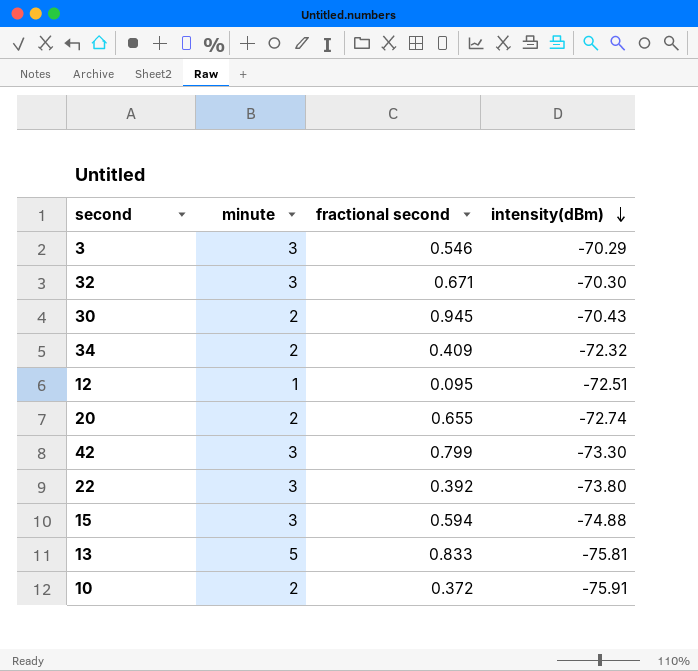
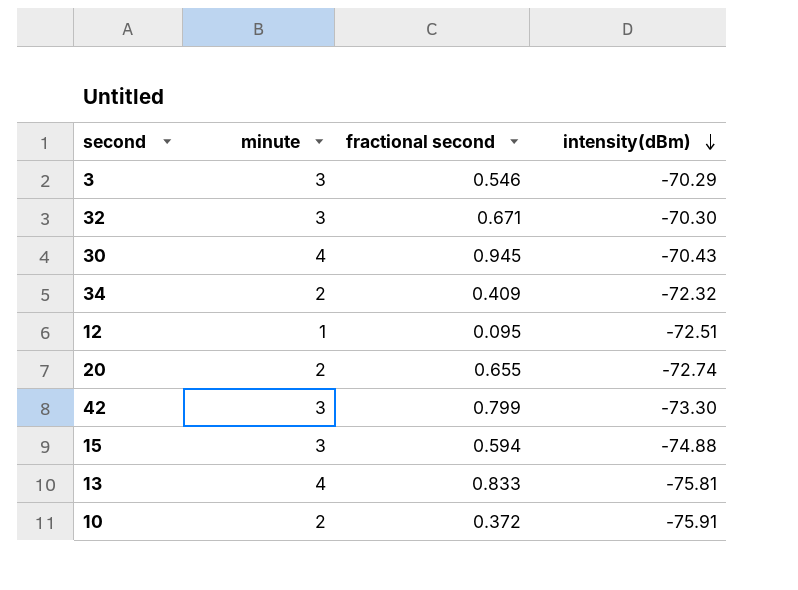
row 22: 3 | 0.392 | -73.80 -> none
30 | minute: 2 -> 4
13 | minute: 5 -> 4

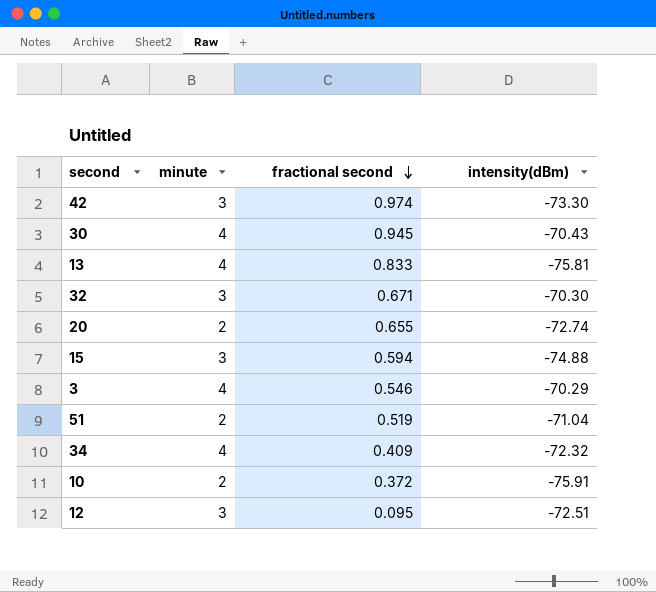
row order: intensity(dBm) descending -> fractional second descending
42 | fractional second: 0.799 -> 0.974
3 | minute: 3 -> 4
row 51: none -> 2 | 0.519 | -71.04
34 | minute: 2 -> 4
12 | minute: 1 -> 3

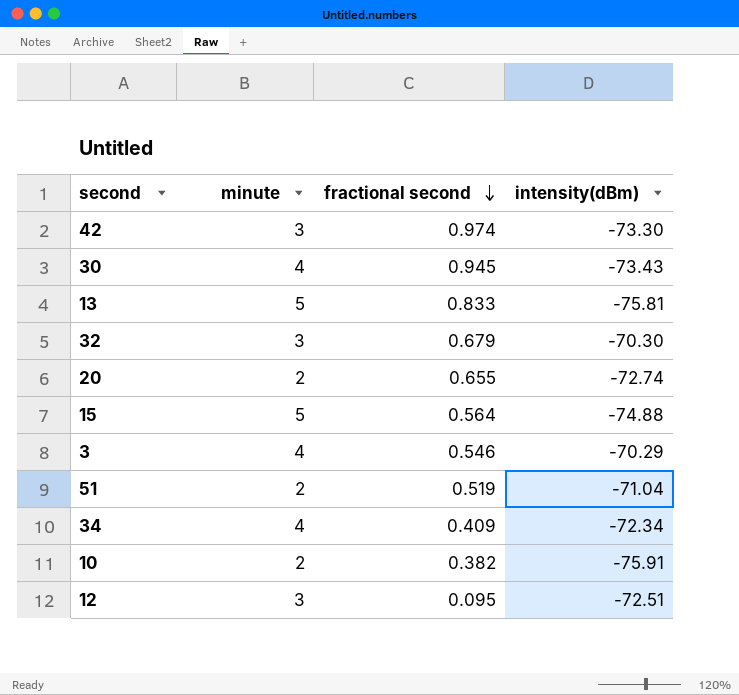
30 | intensity(dBm): -70.43 -> -73.43
13 | minute: 4 -> 5
32 | fractional second: 0.671 -> 0.679
15 | minute: 3 -> 5
15 | fractional second: 0.594 -> 0.564
34 | intensity(dBm): -72.32 -> -72.34
10 | fractional second: 0.372 -> 0.382

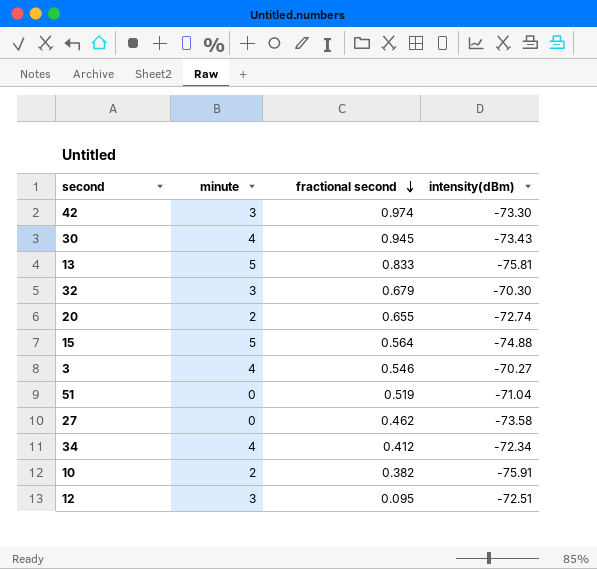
3 | intensity(dBm): -70.29 -> -70.27
51 | minute: 2 -> 0
row 27: none -> 0 | 0.462 | -73.58
34 | fractional second: 0.409 -> 0.412

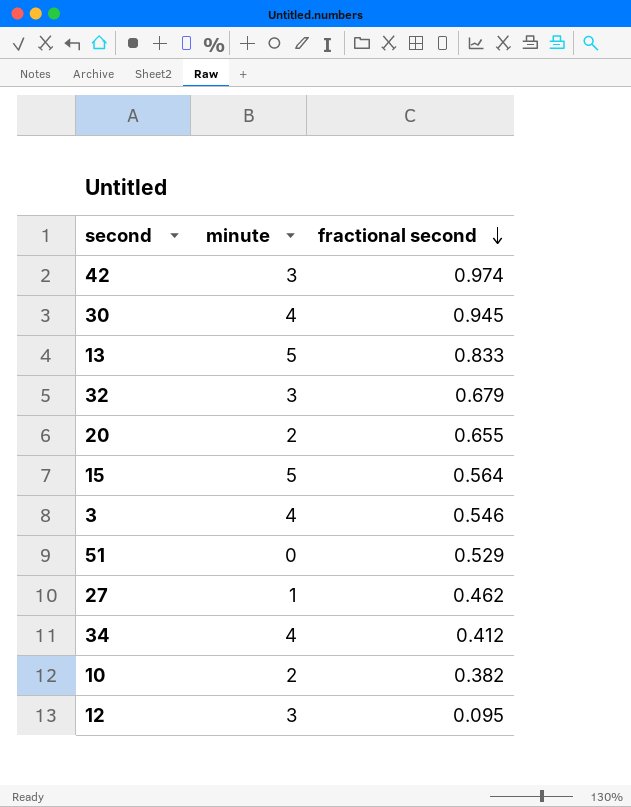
column intensity(dBm) | position: 4 -> none
51 | fractional second: 0.519 -> 0.529
27 | minute: 0 -> 1

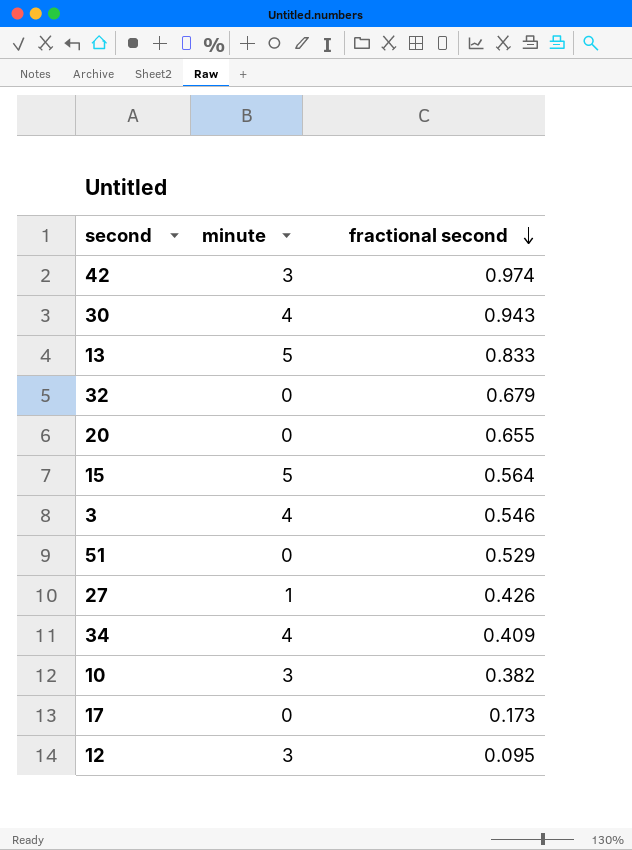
30 | fractional second: 0.945 -> 0.943
32 | minute: 3 -> 0
20 | minute: 2 -> 0
27 | fractional second: 0.462 -> 0.426
34 | fractional second: 0.412 -> 0.409
10 | minute: 2 -> 3
row 17: none -> 0 | 0.173

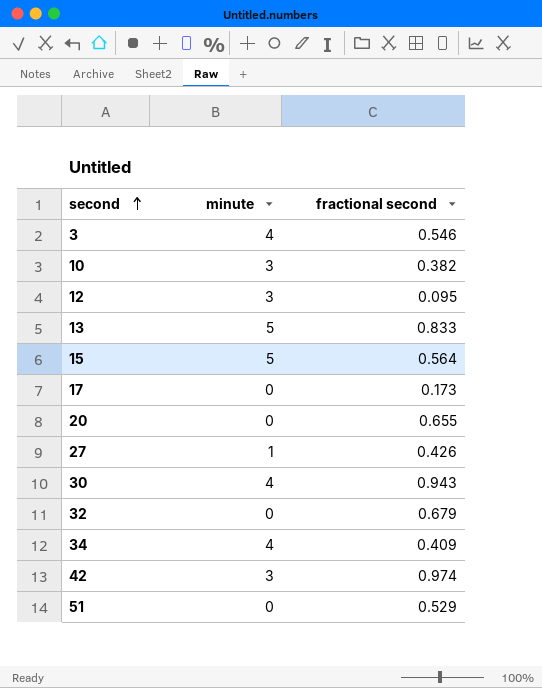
row order: fractional second descending -> second ascending

